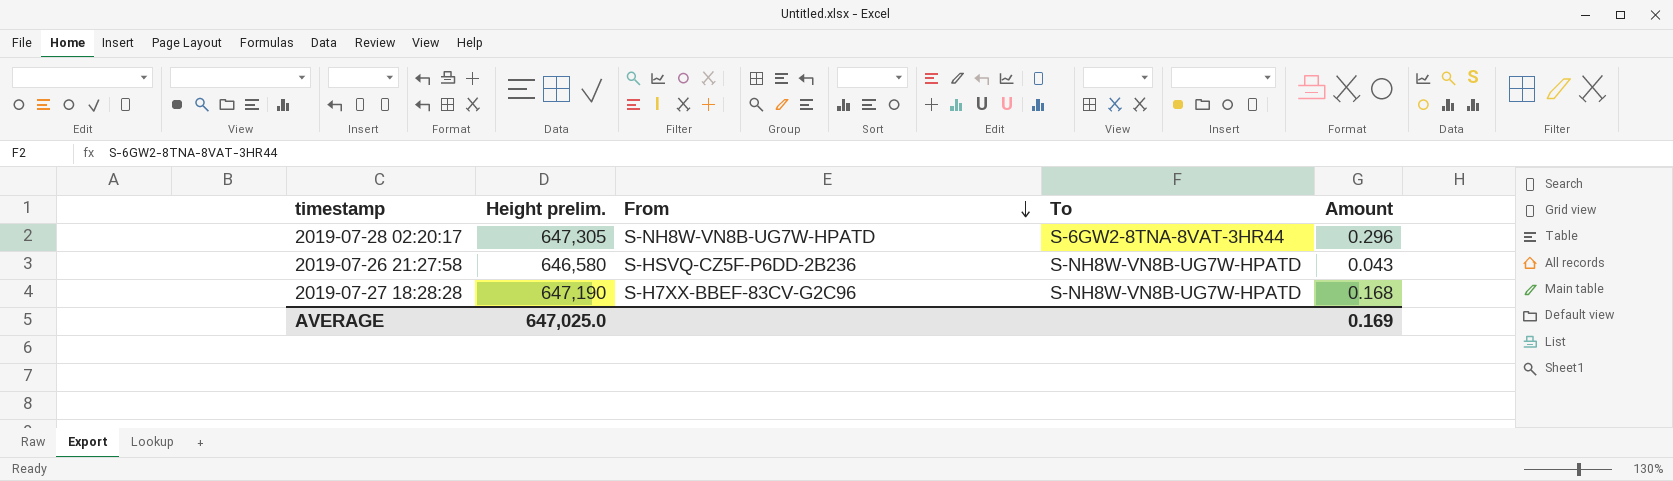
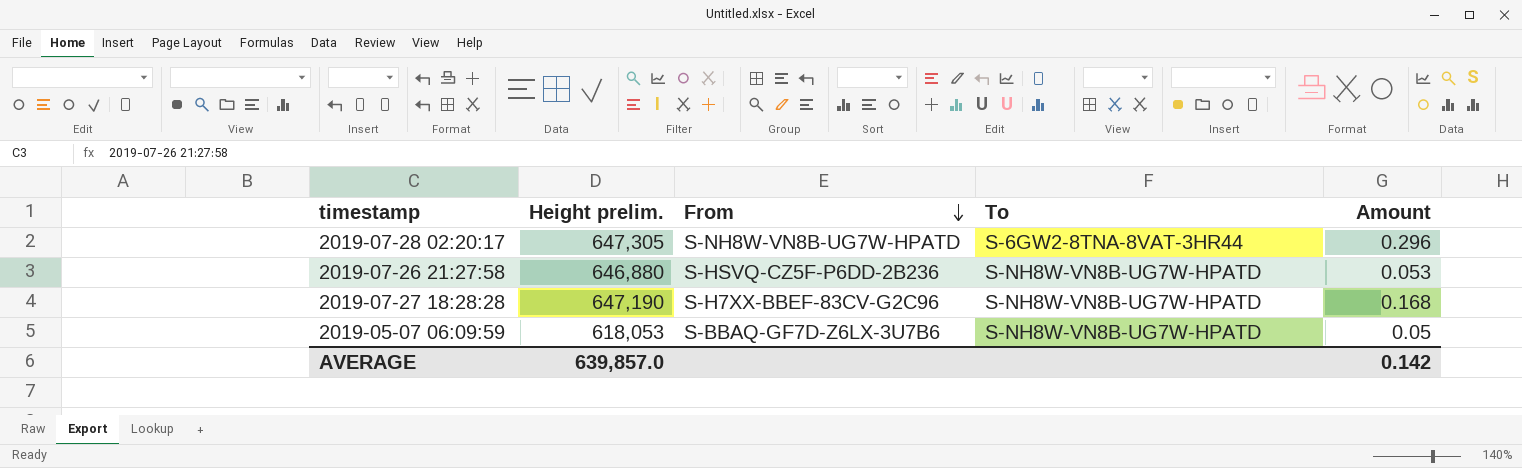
2019-07-26 21:27:58 | Height prelim.: 646,580 -> 646,880
2019-07-26 21:27:58 | Amount: 0.043 -> 0.053
row 2019-05-07 06:09:59: none -> 618,053 | S-BBAQ-GF7D-Z6LX-3U7B6 | S-NH8W-VN8B-UG7W-HPATD | 0.05
AVERAGE | Height prelim.: 647,025.0 -> 639,857.0
AVERAGE | Amount: 0.169 -> 0.142

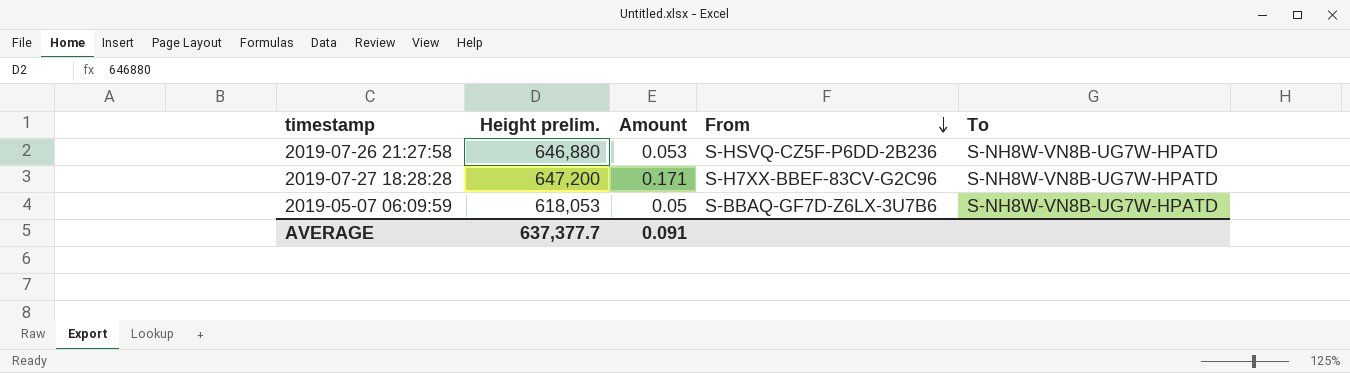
column Amount | position: 5 -> 3
row 2019-07-28 02:20:17: 647,305 | S-NH8W-VN8B-UG7W-HPATD | S-6GW2-8TNA-8VAT-3HR44 | 0.296 -> none
2019-07-27 18:28:28 | Height prelim.: 647,190 -> 647,200
2019-07-27 18:28:28 | Amount: 0.168 -> 0.171
AVERAGE | Height prelim.: 639,857.0 -> 637,377.7
AVERAGE | Amount: 0.142 -> 0.091

